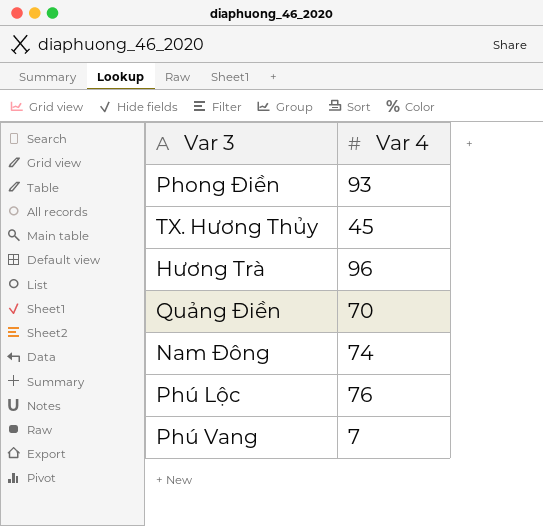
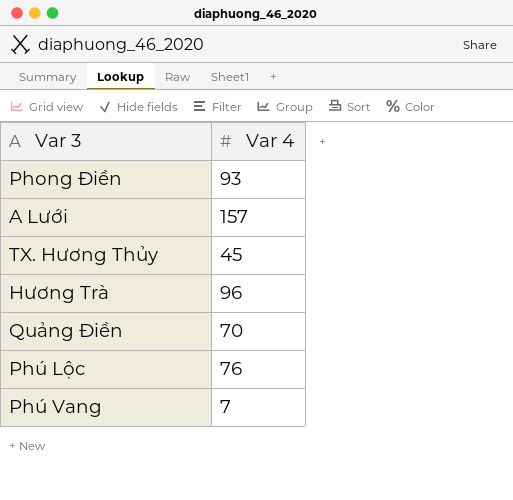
row Nam Đông: 74 -> none
row A Lưới: none -> 157

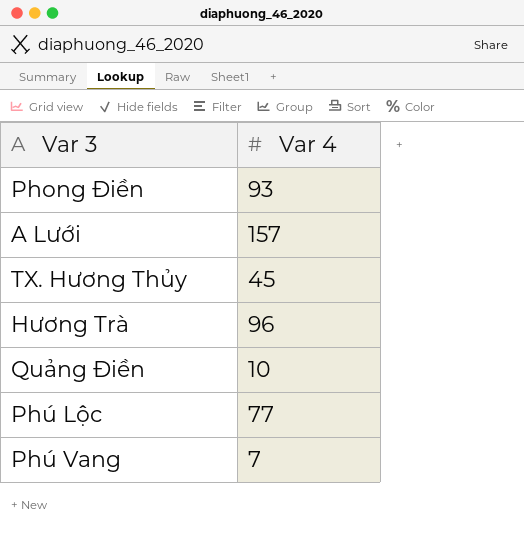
Quảng Điền | Var 4: 70 -> 10
Phú Lộc | Var 4: 76 -> 77

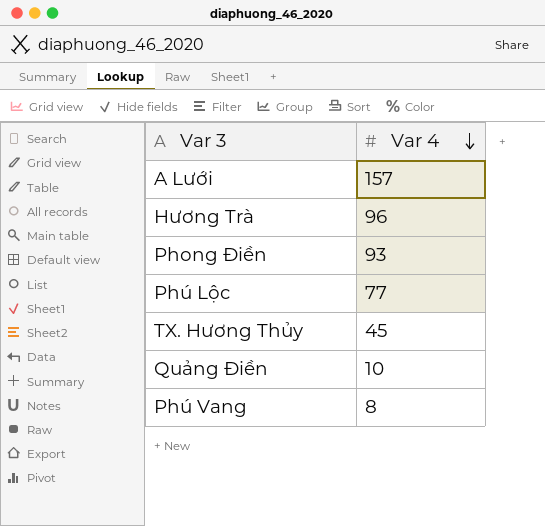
row order: none -> Var 4 descending
Phú Vang | Var 4: 7 -> 8

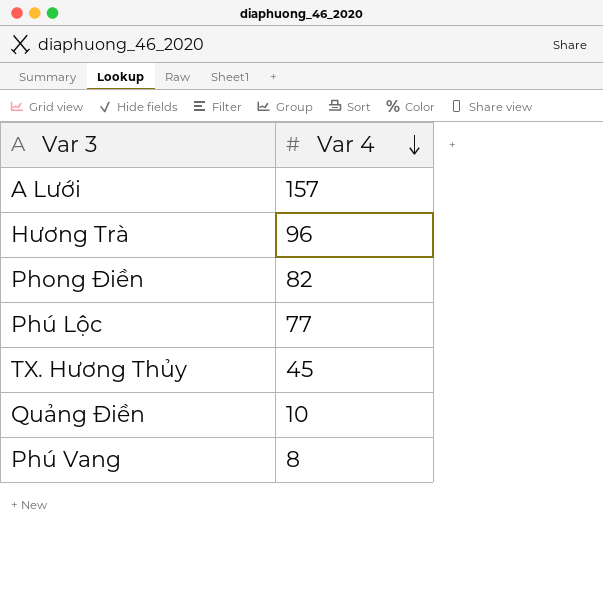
Phong Điền | Var 4: 93 -> 82

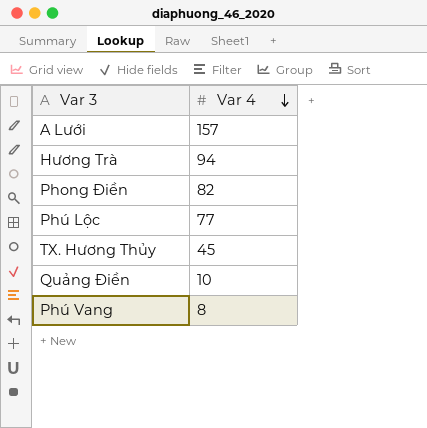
Hương Trà | Var 4: 96 -> 94

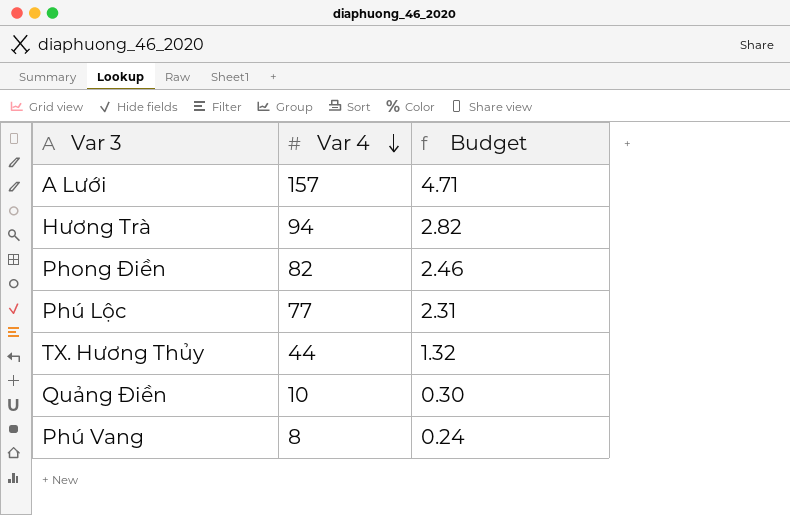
column Budget | formula: none -> [Var 4] * 0.03
TX. Hương Thủy | Var 4: 45 -> 44

